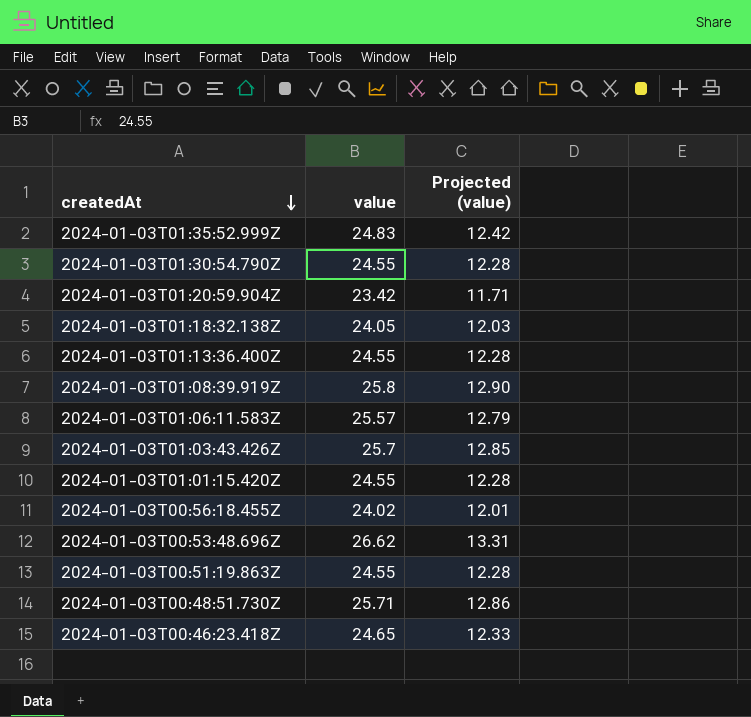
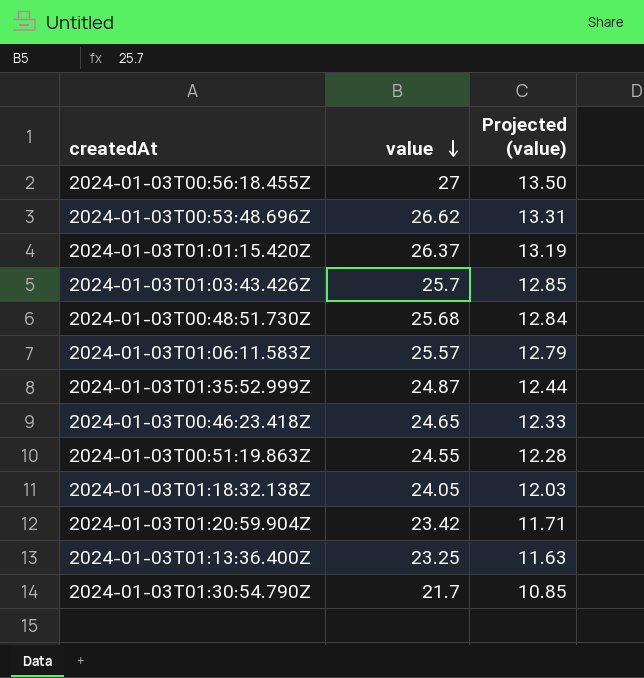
row order: createdAt descending -> value descending
row 2024-01-03T01:08:39.919Z: 25.8 | 12.90 -> none
2024-01-03T00:56:18.455Z | value: 24.02 -> 27
2024-01-03T00:56:18.455Z | Projected (value): 12.01 -> 13.50
2024-01-03T01:01:15.420Z | value: 24.55 -> 26.37
2024-01-03T01:01:15.420Z | Projected (value): 12.28 -> 13.19
2024-01-03T00:48:51.730Z | value: 25.71 -> 25.68
2024-01-03T00:48:51.730Z | Projected (value): 12.86 -> 12.84
2024-01-03T01:35:52.999Z | value: 24.83 -> 24.87
2024-01-03T01:35:52.999Z | Projected (value): 12.42 -> 12.44
2024-01-03T01:13:36.400Z | value: 24.55 -> 23.25
2024-01-03T01:13:36.400Z | Projected (value): 12.28 -> 11.63
2024-01-03T01:30:54.790Z | value: 24.55 -> 21.7
2024-01-03T01:30:54.790Z | Projected (value): 12.28 -> 10.85

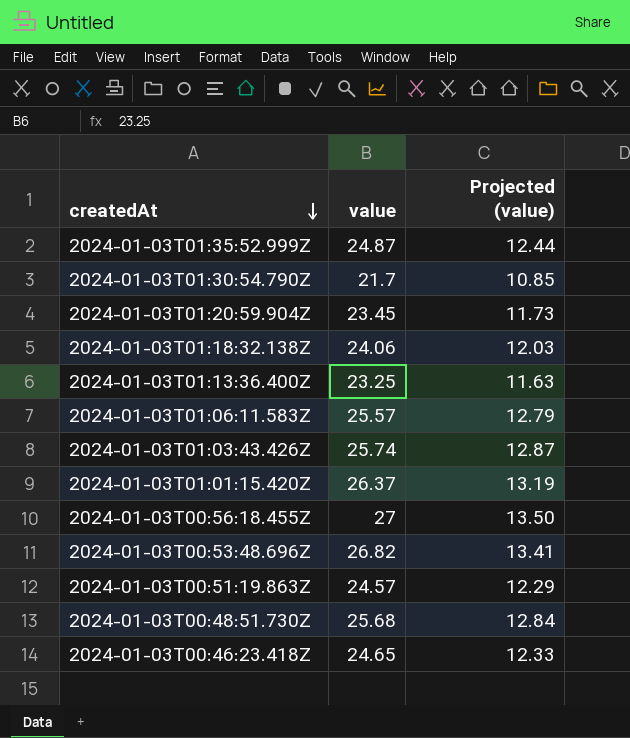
row order: value descending -> createdAt descending
2024-01-03T01:20:59.904Z | value: 23.42 -> 23.45
2024-01-03T01:20:59.904Z | Projected (value): 11.71 -> 11.73
2024-01-03T01:18:32.138Z | value: 24.05 -> 24.06
2024-01-03T01:03:43.426Z | value: 25.7 -> 25.74
2024-01-03T01:03:43.426Z | Projected (value): 12.85 -> 12.87
2024-01-03T00:53:48.696Z | value: 26.62 -> 26.82
2024-01-03T00:53:48.696Z | Projected (value): 13.31 -> 13.41
2024-01-03T00:51:19.863Z | value: 24.55 -> 24.57
2024-01-03T00:51:19.863Z | Projected (value): 12.28 -> 12.29

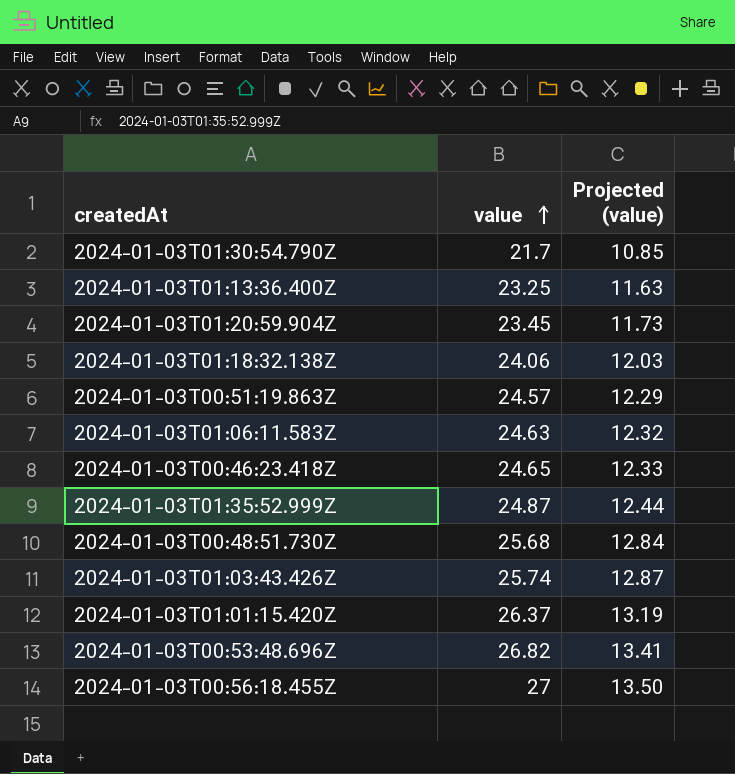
row order: createdAt descending -> value ascending
2024-01-03T01:06:11.583Z | value: 25.57 -> 24.63
2024-01-03T01:06:11.583Z | Projected (value): 12.79 -> 12.32

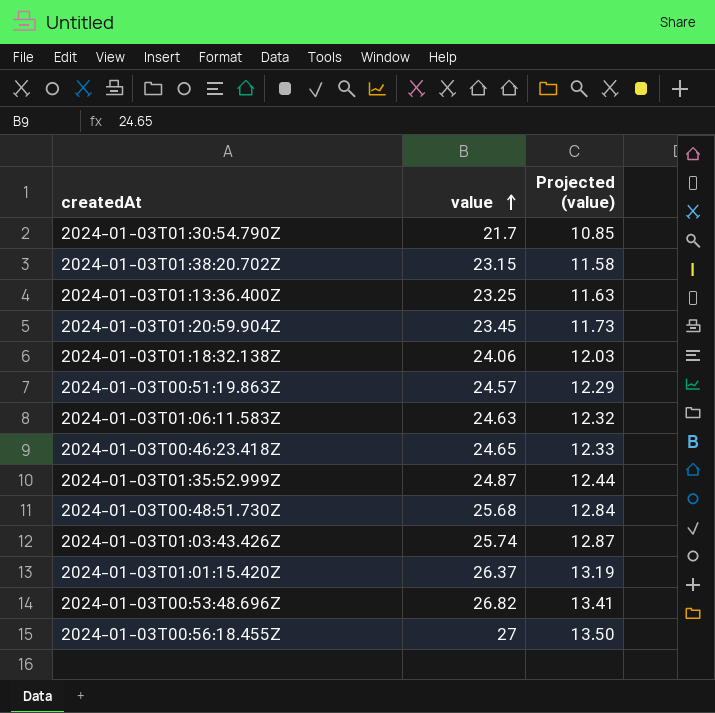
row 2024-01-03T01:38:20.702Z: none -> 23.15 | 11.58

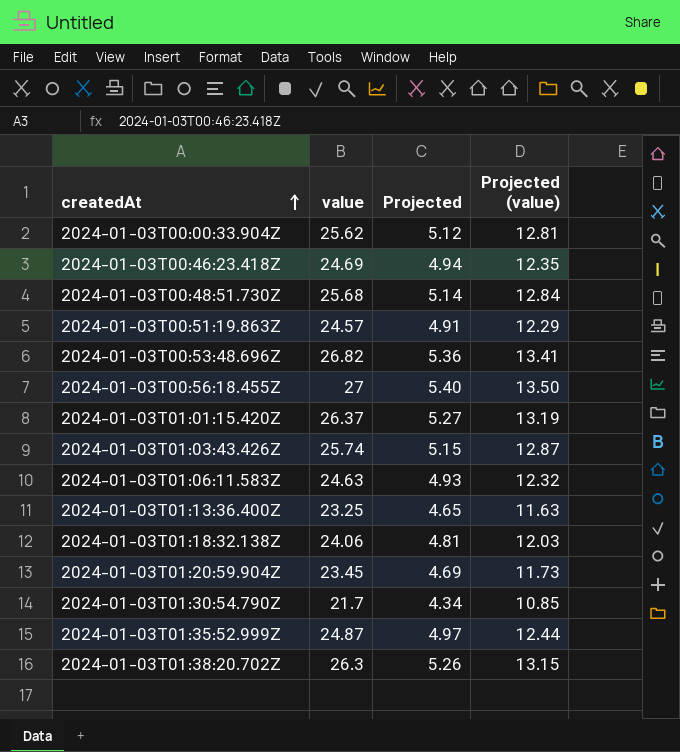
row order: value ascending -> createdAt ascending
column Projected | formula: none -> [value] * 0.2
row 2024-01-03T00:00:33.904Z: none -> 25.62 | 5.12 | 12.81
2024-01-03T00:46:23.418Z | value: 24.65 -> 24.69
2024-01-03T00:46:23.418Z | Projected (value): 12.33 -> 12.35
2024-01-03T01:38:20.702Z | value: 23.15 -> 26.3
2024-01-03T01:38:20.702Z | Projected (value): 11.58 -> 13.15

